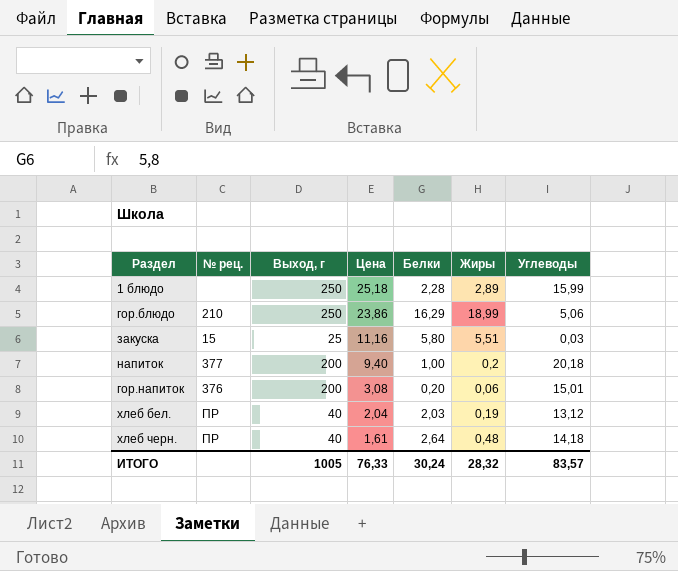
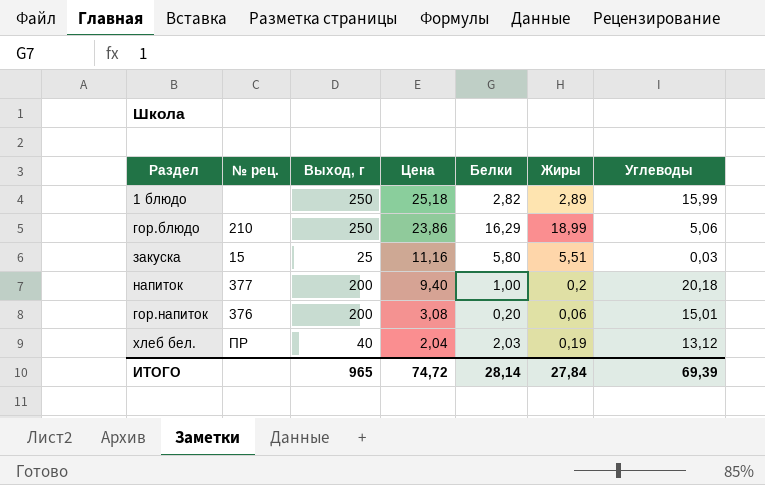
row хлеб черн.: ПР | 40 | 1,61 | 2,64 | 0,48 | 14,18 -> none
1 блюдо | Белки: 2,28 -> 2,82
ИТОГО | Выход, г: 1005 -> 965
ИТОГО | Цена: 76,33 -> 74,72
ИТОГО | Белки: 30,24 -> 28,14
ИТОГО | Жиры: 28,32 -> 27,84
ИТОГО | Углеводы: 83,57 -> 69,39

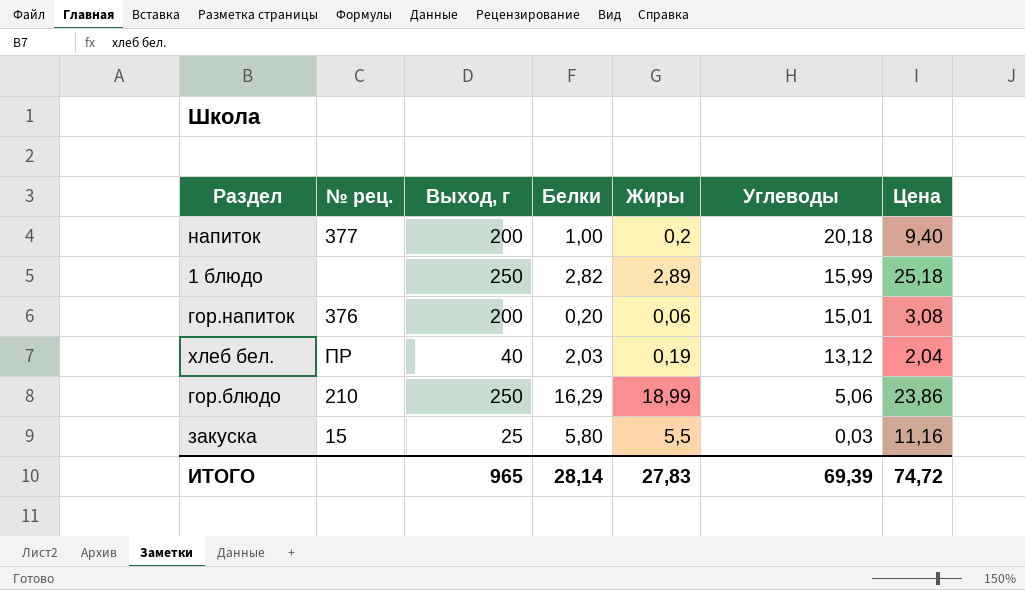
row order: Цена descending -> Углеводы descending
column Цена | position: 4 -> 7
закуска | Жиры: 5,51 -> 5,5
ИТОГО | Жиры: 27,84 -> 27,83

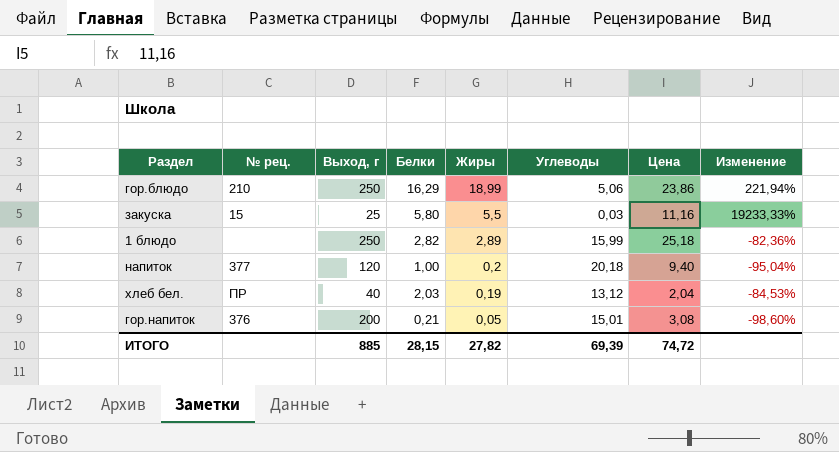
row order: Углеводы descending -> Жиры descending
column Изменение | formula: none -> ([Белки] - [Углеводы]) / [Углеводы]
напиток | Выход, г: 200 -> 120
гор.напиток | Белки: 0,20 -> 0,21
гор.напиток | Жиры: 0,06 -> 0,05
ИТОГО | Выход, г: 965 -> 885
ИТОГО | Белки: 28,14 -> 28,15
ИТОГО | Жиры: 27,83 -> 27,82

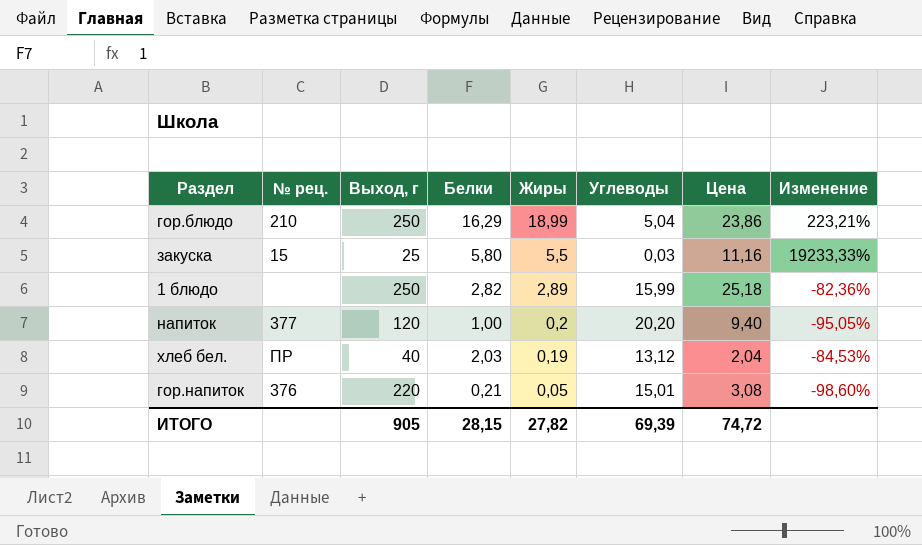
гор.блюдо | Углеводы: 5,06 -> 5,04
гор.блюдо | Изменение: 221,94% -> 223,21%
напиток | Углеводы: 20,18 -> 20,20
напиток | Изменение: -95,04% -> -95,05%
гор.напиток | Выход, г: 200 -> 220
ИТОГО | Выход, г: 885 -> 905

